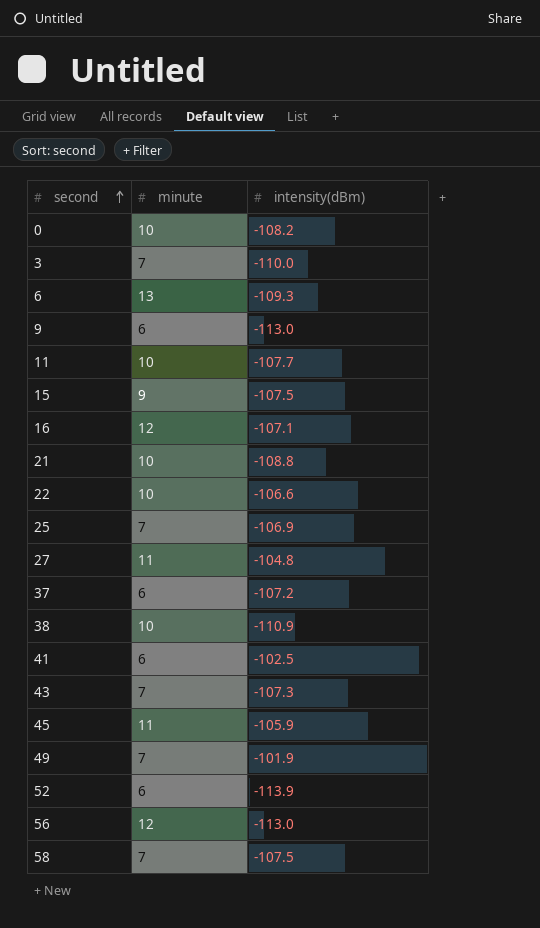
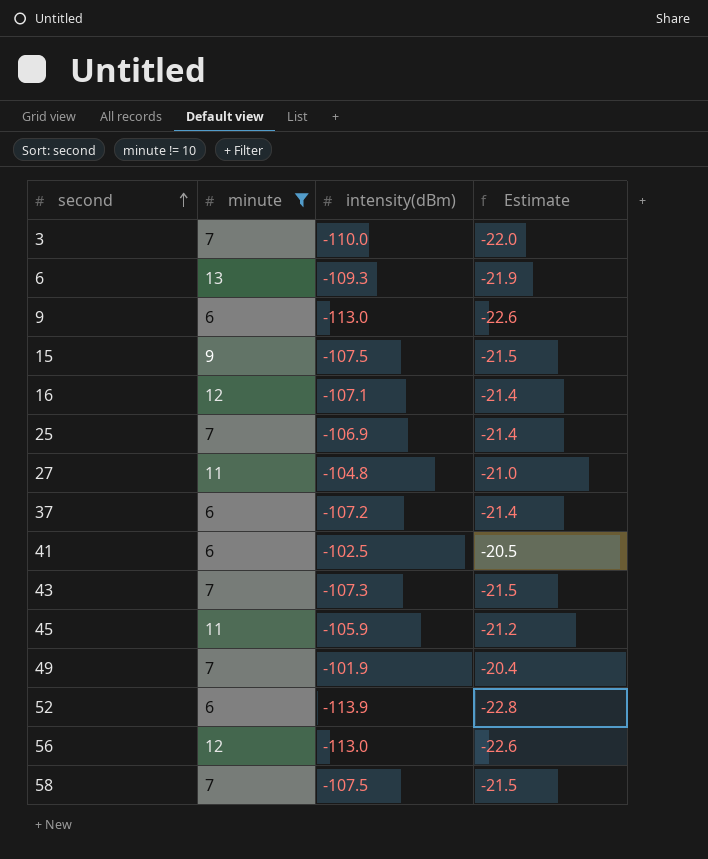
filter: none -> minute != 10
column Estimate | formula: none -> [intensity(dBm)] * 0.2

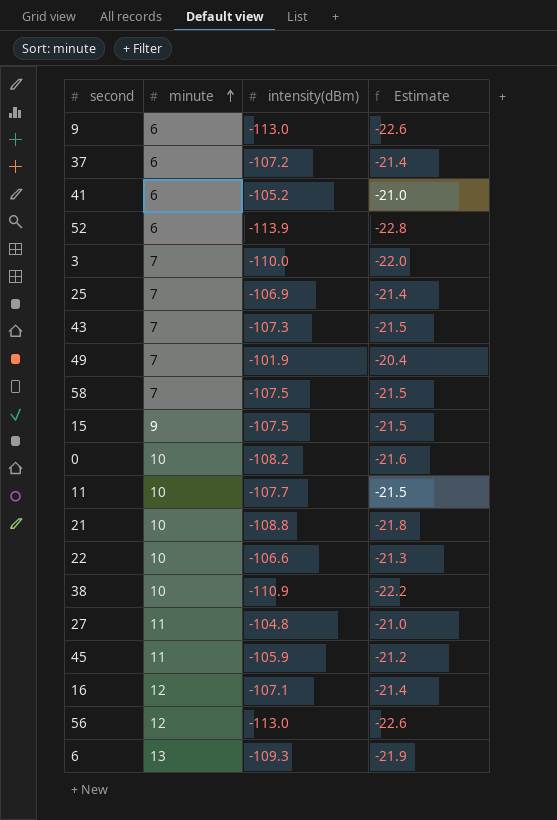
filter: minute != 10 -> none
row order: second ascending -> minute ascending
41 | intensity(dBm): -102.5 -> -105.2
41 | Estimate: -20.5 -> -21.0

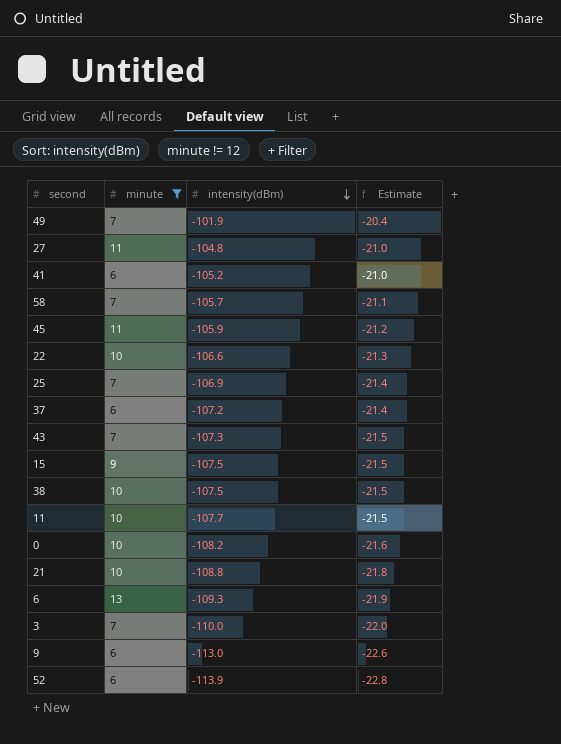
filter: none -> minute != 12
row order: minute ascending -> intensity(dBm) descending
58 | intensity(dBm): -107.5 -> -105.7
58 | Estimate: -21.5 -> -21.1
38 | intensity(dBm): -110.9 -> -107.5
38 | Estimate: -22.2 -> -21.5

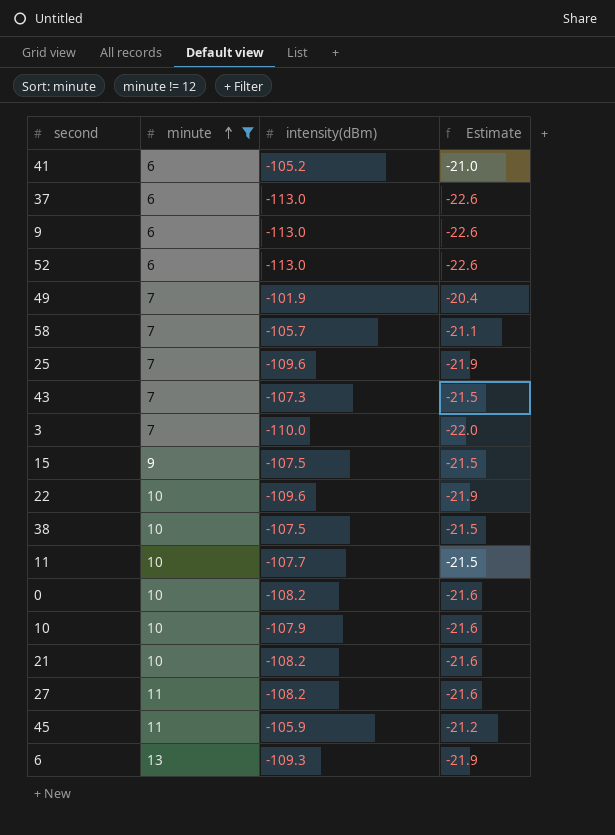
row order: intensity(dBm) descending -> minute ascending
37 | intensity(dBm): -107.2 -> -113.0
37 | Estimate: -21.4 -> -22.6
52 | intensity(dBm): -113.9 -> -113.0
52 | Estimate: -22.8 -> -22.6
25 | intensity(dBm): -106.9 -> -109.6
25 | Estimate: -21.4 -> -21.9
22 | intensity(dBm): -106.6 -> -109.6
22 | Estimate: -21.3 -> -21.9
row 10: none -> 10 | -107.9 | -21.6
21 | intensity(dBm): -108.8 -> -108.2
21 | Estimate: -21.8 -> -21.6
27 | intensity(dBm): -104.8 -> -108.2
27 | Estimate: -21.0 -> -21.6

